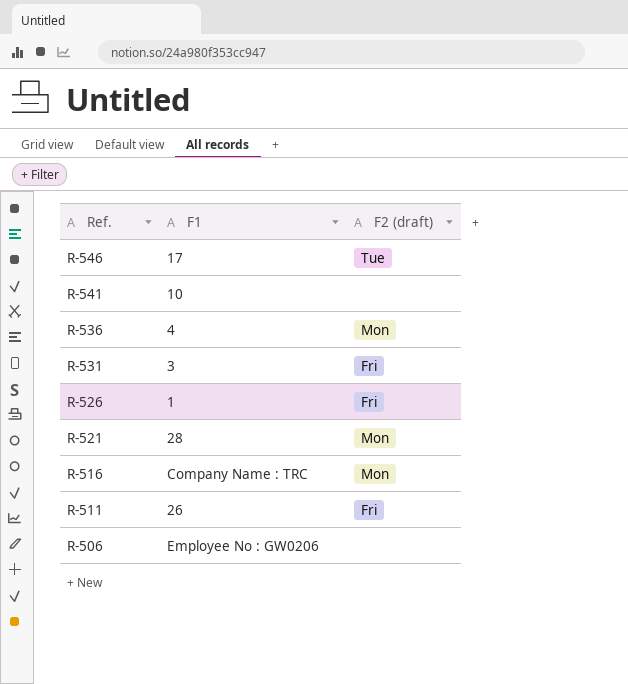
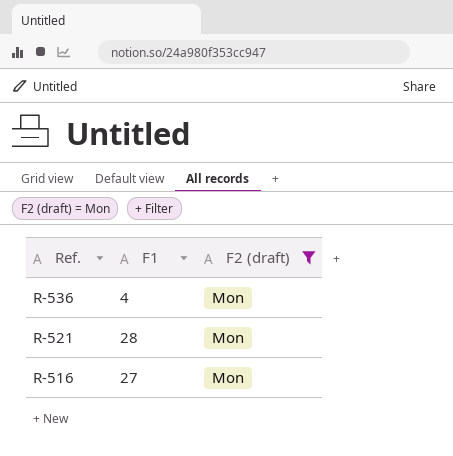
filter: none -> F2 (draft) = Mon
R-516 | F1: Company Name : TRC -> 27

